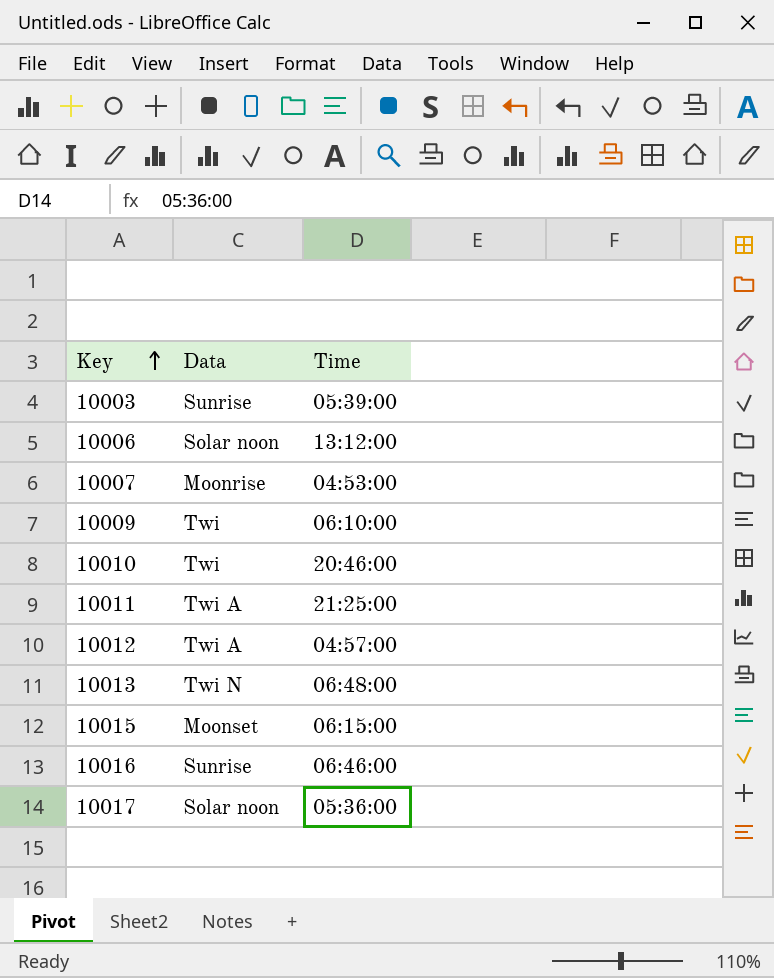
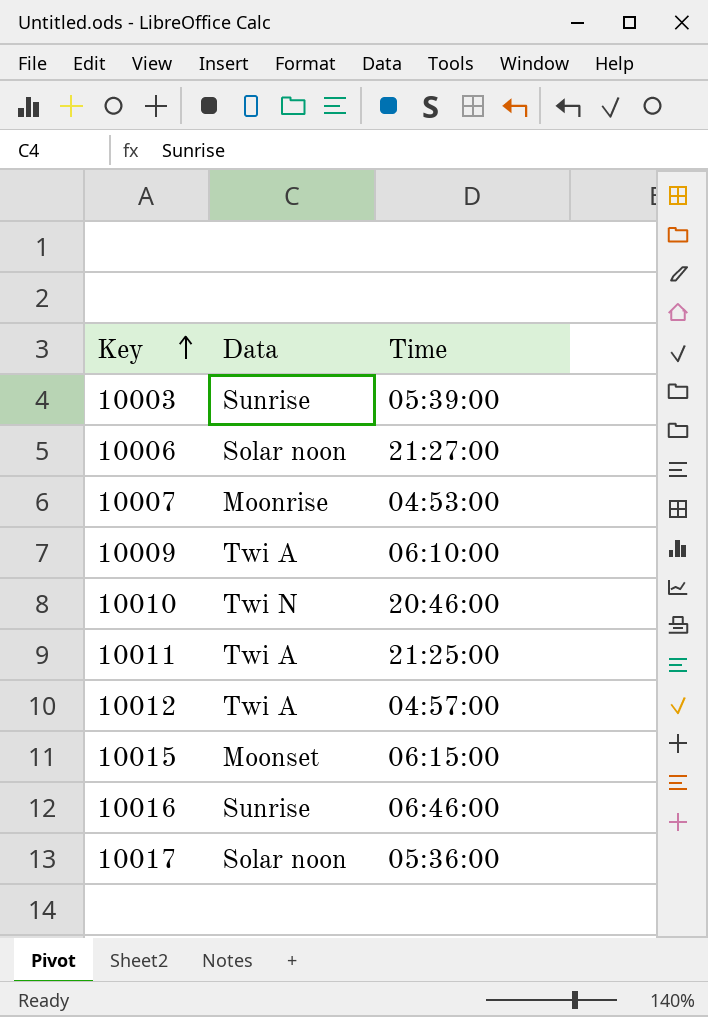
row 10013: Twi N | 06:48:00 -> none
10006 | Time: 13:12:00 -> 21:27:00
10009 | Data: Twi -> Twi A
10010 | Data: Twi -> Twi N

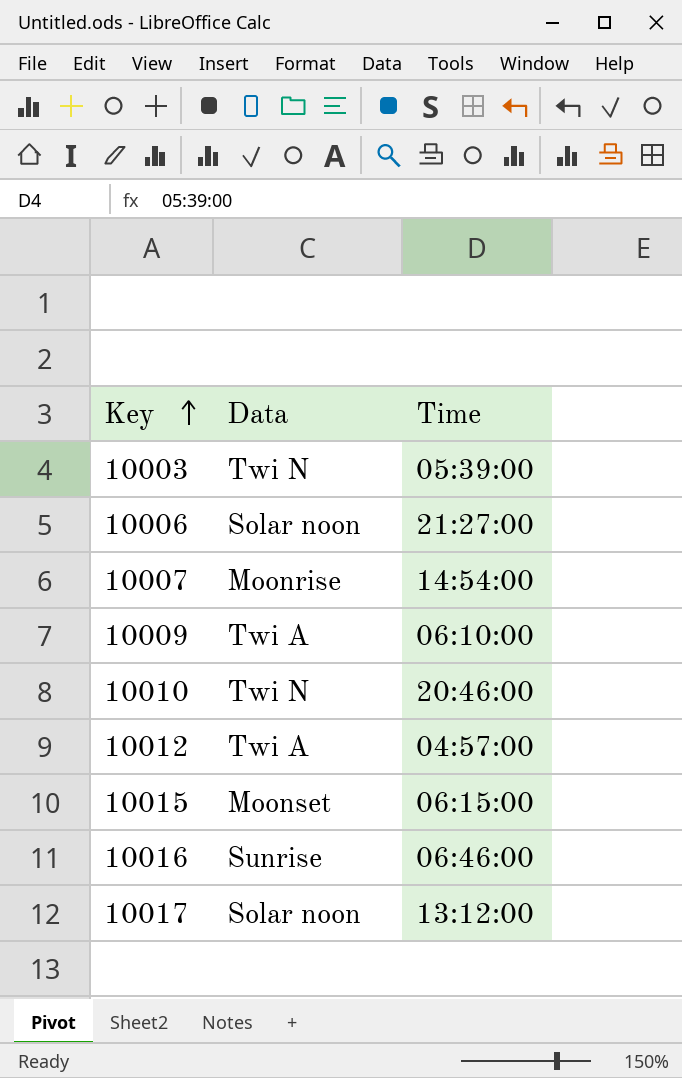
row 10011: Twi A | 21:25:00 -> none
10003 | Data: Sunrise -> Twi N
10007 | Time: 04:53:00 -> 14:54:00
10017 | Time: 05:36:00 -> 13:12:00

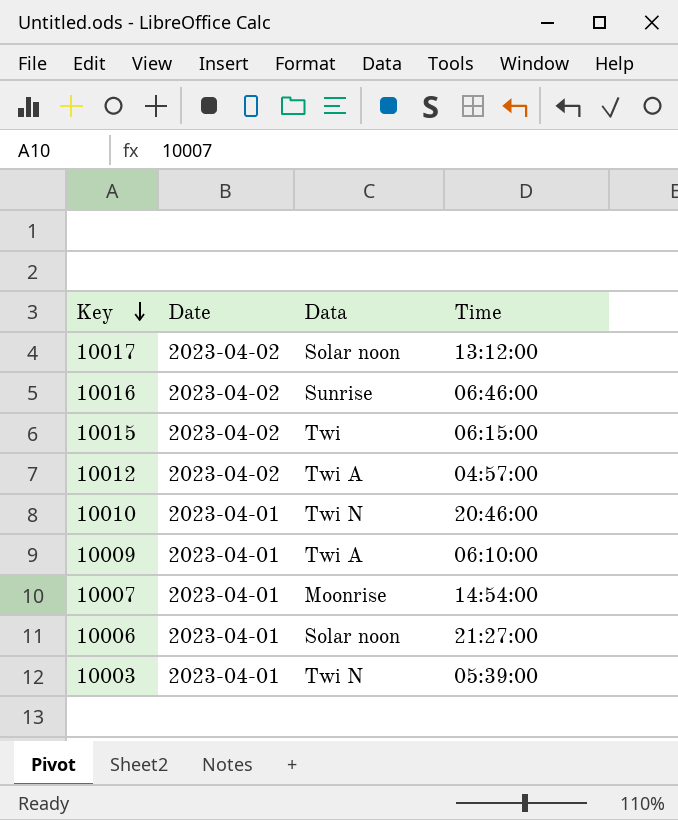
row order: Key ascending -> Key descending
column Date | position: none -> 2
10015 | Data: Moonset -> Twi

